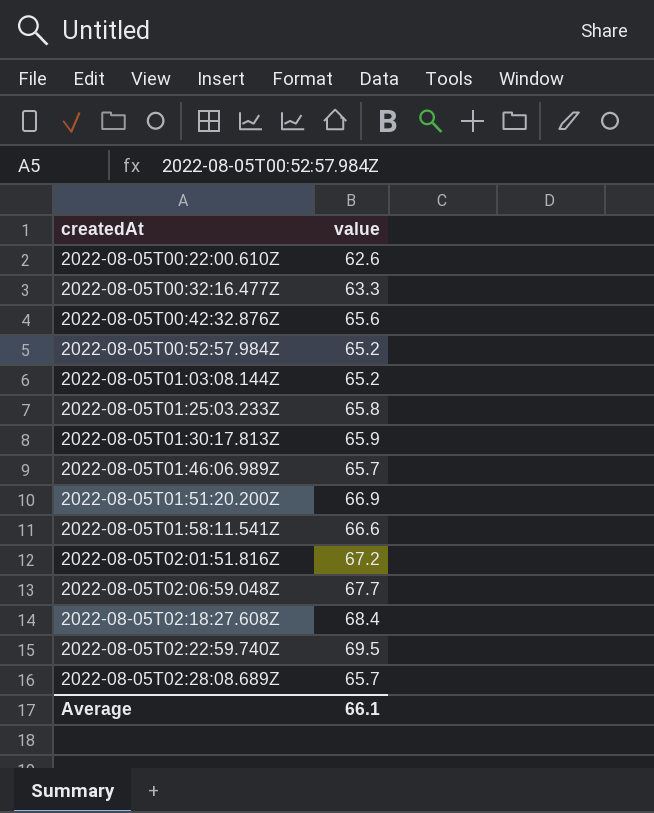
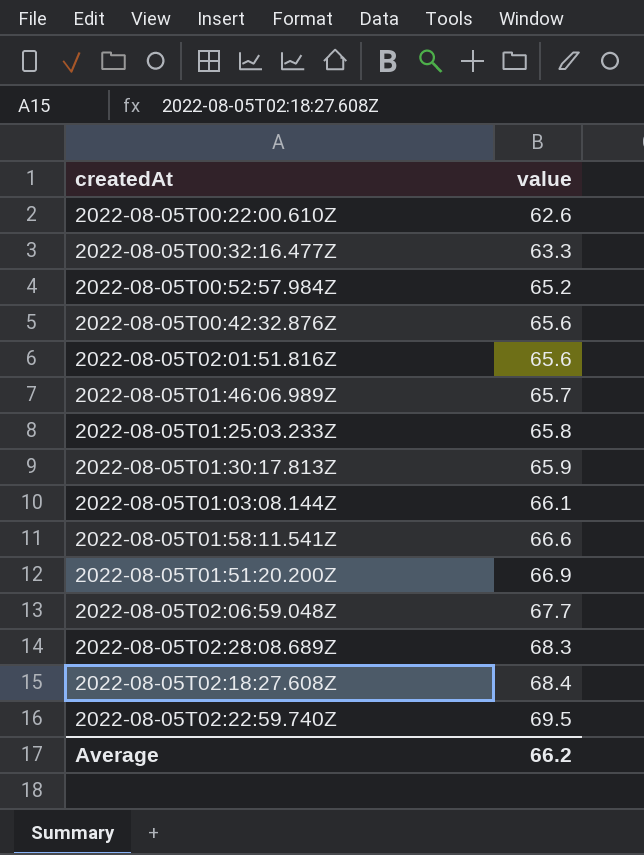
row order: createdAt ascending -> value ascending
2022-08-05T02:01:51.816Z | value: 67.2 -> 65.6
2022-08-05T01:03:08.144Z | value: 65.2 -> 66.1
2022-08-05T02:28:08.689Z | value: 65.7 -> 68.3
Average | value: 66.1 -> 66.2

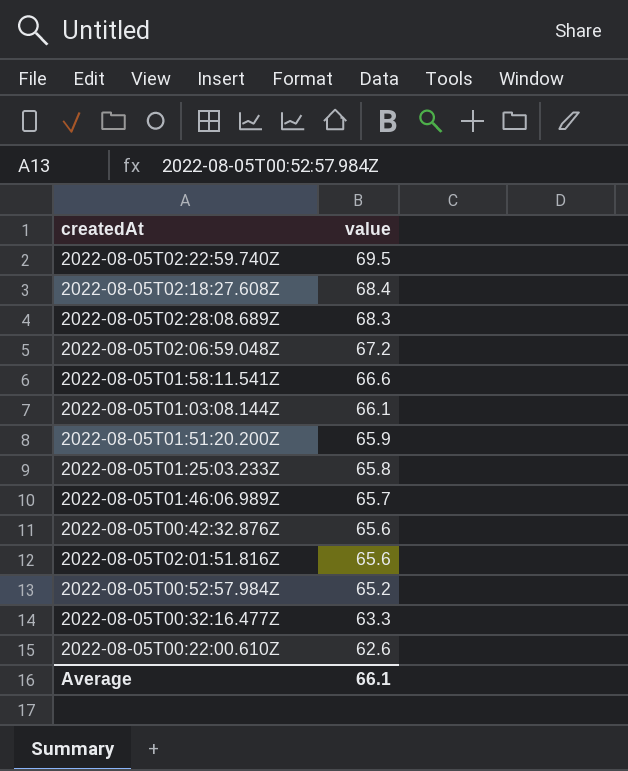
row order: value ascending -> value descending
row 2022-08-05T01:30:17.813Z: 65.9 -> none
2022-08-05T02:06:59.048Z | value: 67.7 -> 67.2
2022-08-05T01:51:20.200Z | value: 66.9 -> 65.9
Average | value: 66.2 -> 66.1

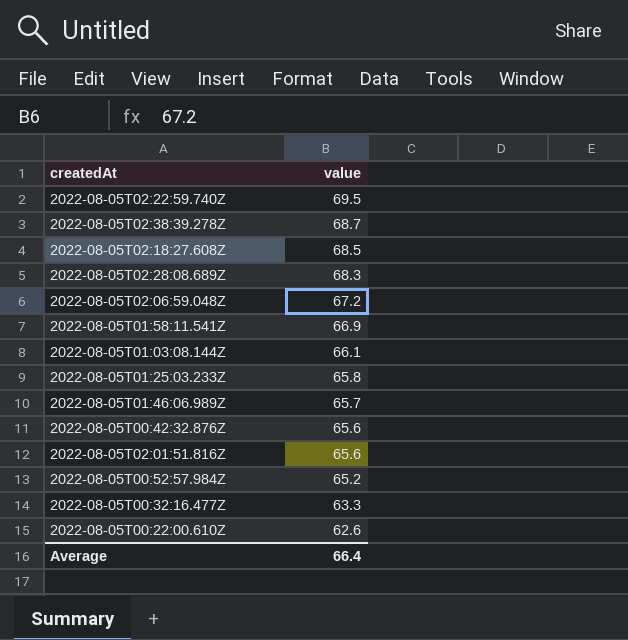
row 2022-08-05T01:51:20.200Z: 65.9 -> none
row 2022-08-05T02:38:39.278Z: none -> 68.7
2022-08-05T02:18:27.608Z | value: 68.4 -> 68.5
2022-08-05T01:58:11.541Z | value: 66.6 -> 66.9
Average | value: 66.1 -> 66.4

